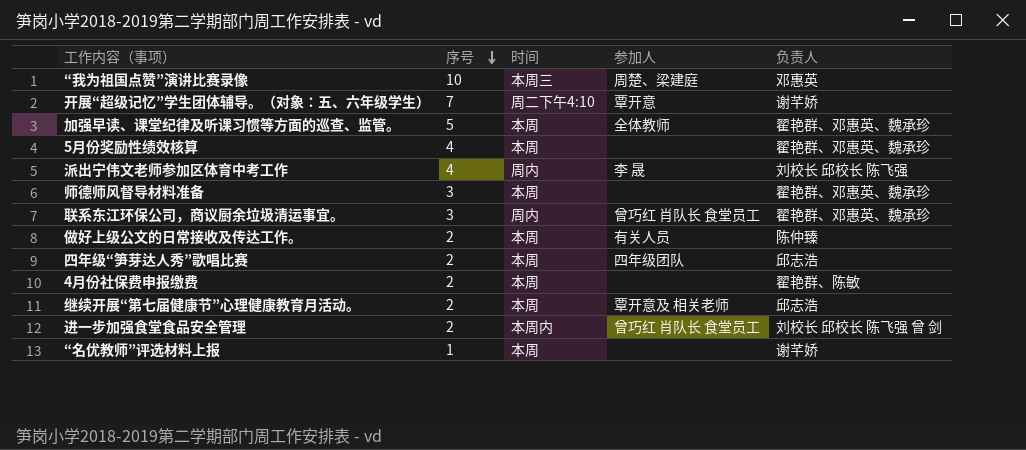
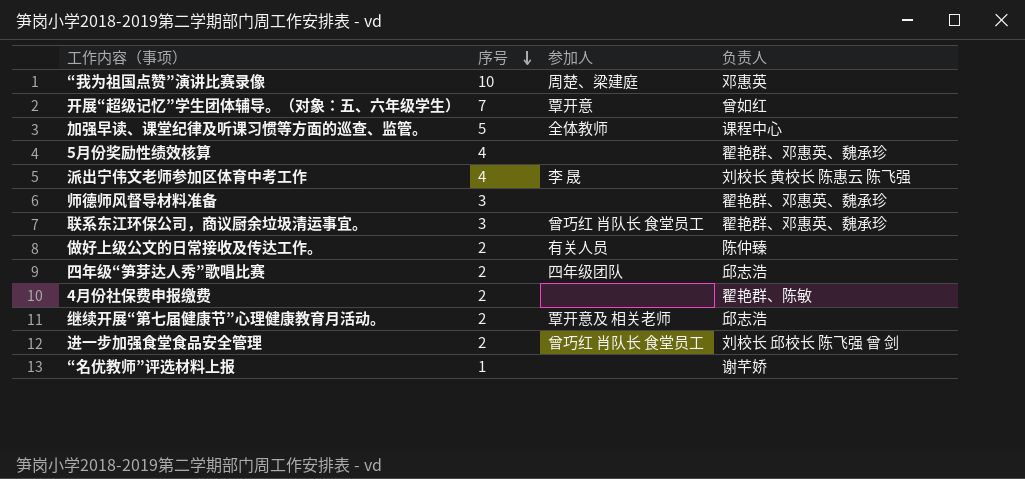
column 时间 | position: 3 -> none
开展“超级记忆”学生团体辅导。（对象：五、六年级学生） | 负责人: 谢芊娇 -> 曾如红
加强早读、课堂纪律及听课习惯等方面的巡查、监管。 | 负责人: 翟艳群、邓惠英、魏承珍 -> 课程中心
派出宁伟文老师参加区体育中考工作 | 负责人: 刘校长 邱校长 陈飞强 -> 刘校长 黄校长 陈惠云 陈飞强

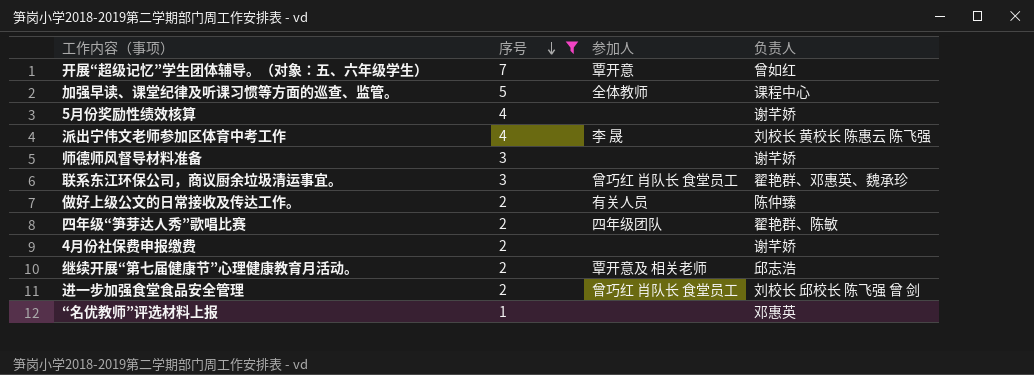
filter: none -> 序号 != 10
5月份奖励性绩效核算 | 负责人: 翟艳群、邓惠英、魏承珍 -> 谢芊娇
师德师风督导材料准备 | 负责人: 翟艳群、邓惠英、魏承珍 -> 谢芊娇
四年级“笋芽达人秀”歌唱比赛 | 负责人: 邱志浩 -> 翟艳群、陈敏
4月份社保费申报缴费 | 负责人: 翟艳群、陈敏 -> 谢芊娇
“名优教师”评选材料上报 | 负责人: 谢芊娇 -> 邓惠英

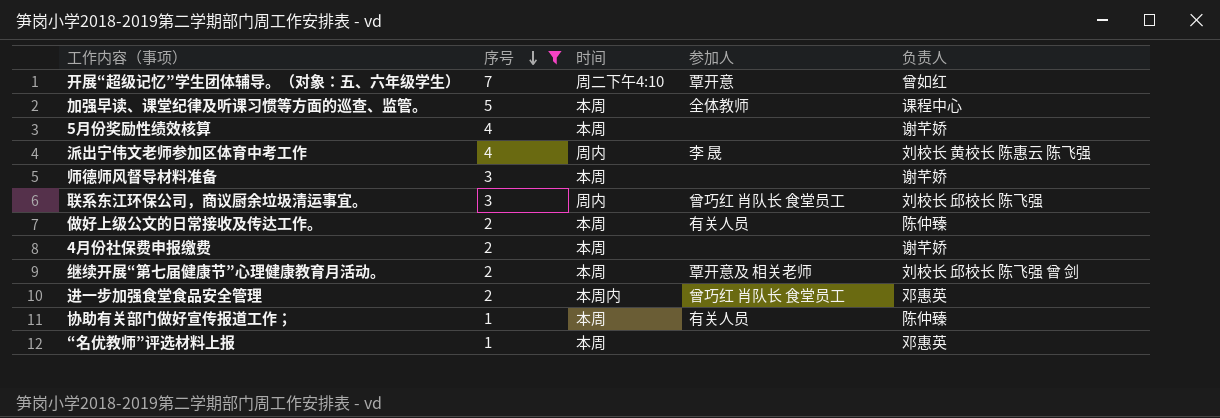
column 时间 | position: none -> 3
row 四年级“笋芽达人秀”歌唱比赛: 2 | 四年级团队 | 翟艳群、陈敏 -> none
联系东江环保公司，商议厨余垃圾清运事宜。 | 负责人: 翟艳群、邓惠英、魏承珍 -> 刘校长 邱校长 陈飞强
继续开展“第七届健康节”心理健康教育月活动。 | 负责人: 邱志浩 -> 刘校长 邱校长 陈飞强 曾 剑
进一步加强食堂食品安全管理 | 负责人: 刘校长 邱校长 陈飞强 曾 剑 -> 邓惠英
row 协助有关部门做好宣传报道工作；: none -> 1 | 本周 | 有关人员 | 陈仲臻

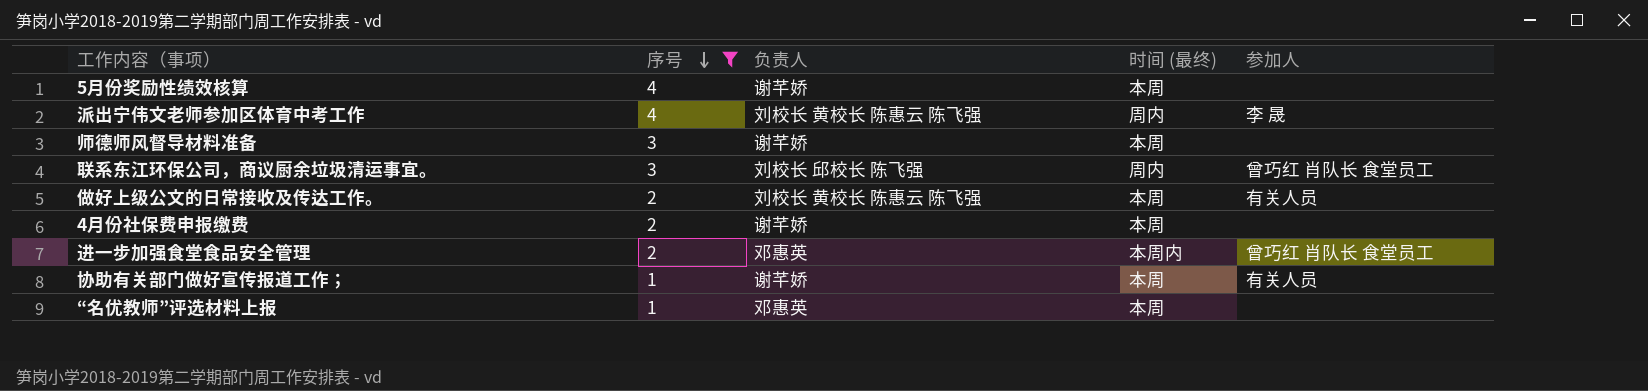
column 负责人 | position: 5 -> 3
column name: 时间 -> 时间 (最终)
row 开展“超级记忆”学生团体辅导。（对象：五、六年级学生）: 7 | 周二下午4:10 | 覃开意 | 曾如红 -> none
row 加强早读、课堂纪律及听课习惯等方面的巡查、监管。: 5 | 本周 | 全体教师 | 课程中心 -> none
row 继续开展“第七届健康节”心理健康教育月活动。: 2 | 本周 | 覃开意及 相关老师 | 刘校长 邱校长 陈飞强 曾 剑 -> none
做好上级公文的日常接收及传达工作。 | 负责人: 陈仲臻 -> 刘校长 黄校长 陈惠云 陈飞强
协助有关部门做好宣传报道工作； | 负责人: 陈仲臻 -> 谢芊娇

